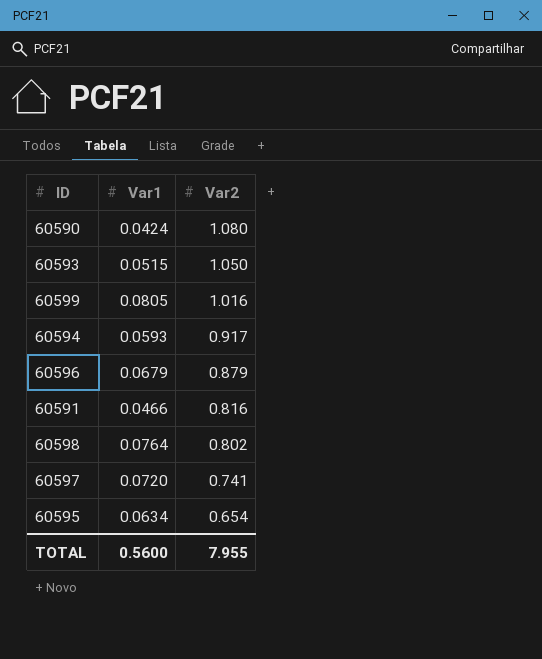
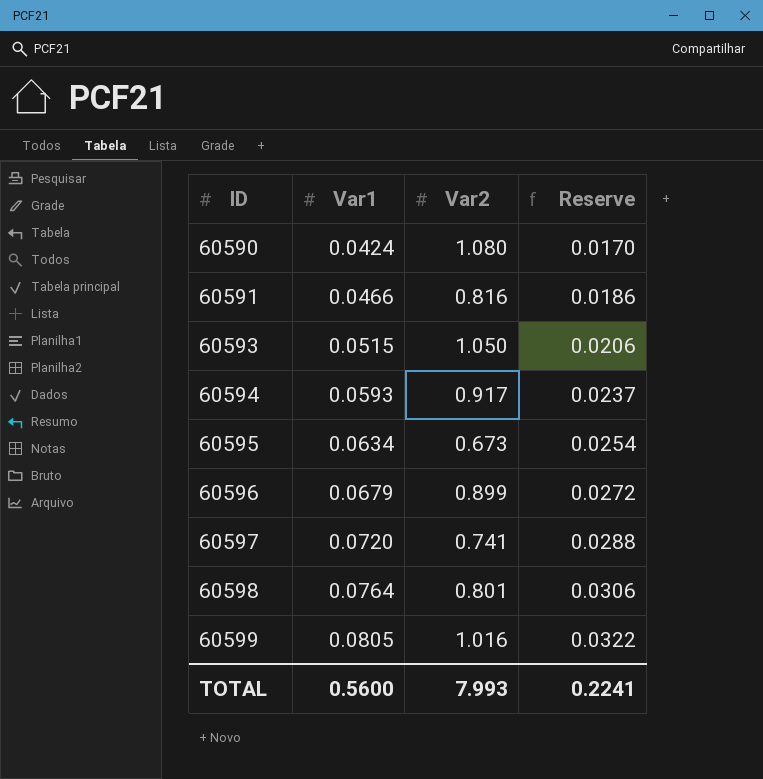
row order: Var2 descending -> ID ascending
column Reserve | formula: none -> [Var1] * 0.4
60595 | Var2: 0.654 -> 0.673
60596 | Var2: 0.879 -> 0.899
60598 | Var2: 0.802 -> 0.801
TOTAL | Var2: 7.955 -> 7.993

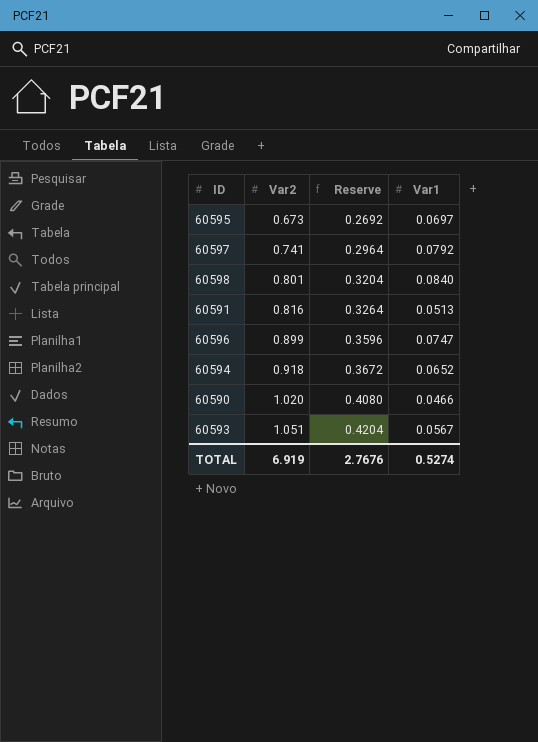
row order: ID ascending -> Var2 ascending
column Reserve | formula: [Var1] * 0.4 -> [Var2] * 0.4
column Var1 | position: 2 -> 4
row 60599: 0.0805 | 1.016 | 0.0322 -> none
60595 | Var1: 0.0634 -> 0.0697
60597 | Var1: 0.0720 -> 0.0792
60598 | Var1: 0.0764 -> 0.0840
60591 | Var1: 0.0466 -> 0.0513
60596 | Var1: 0.0679 -> 0.0747
60594 | Var2: 0.917 -> 0.918
60594 | Var1: 0.0593 -> 0.0652
60590 | Var2: 1.080 -> 1.020
60590 | Var1: 0.0424 -> 0.0466
60593 | Var2: 1.050 -> 1.051
60593 | Var1: 0.0515 -> 0.0567
TOTAL | Var2: 7.993 -> 6.919
TOTAL | Reserve: 0.2241 -> 2.7676
TOTAL | Var1: 0.5600 -> 0.5274

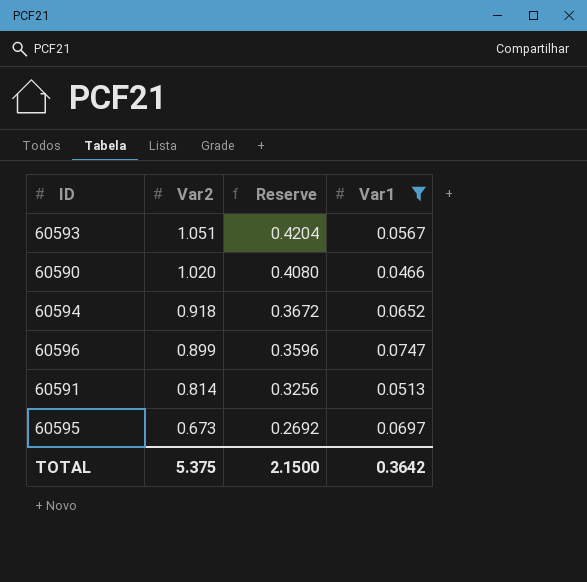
filter: none -> Var1 <= 0.0747
row order: Var2 ascending -> Var2 descending
60591 | Var2: 0.816 -> 0.814
60591 | Reserve: 0.3264 -> 0.3256
TOTAL | Var2: 6.919 -> 5.375
TOTAL | Reserve: 2.7676 -> 2.1500
TOTAL | Var1: 0.5274 -> 0.3642

